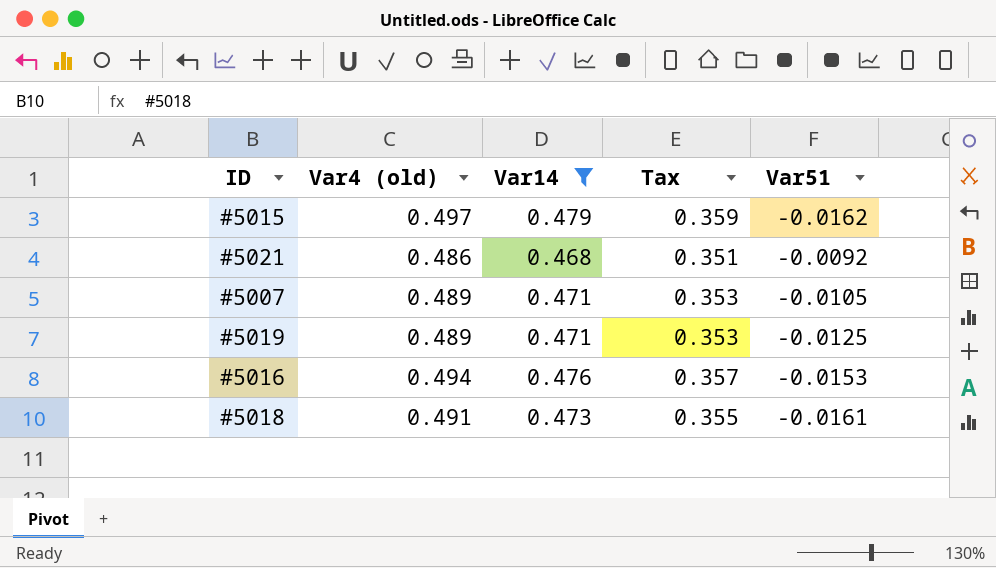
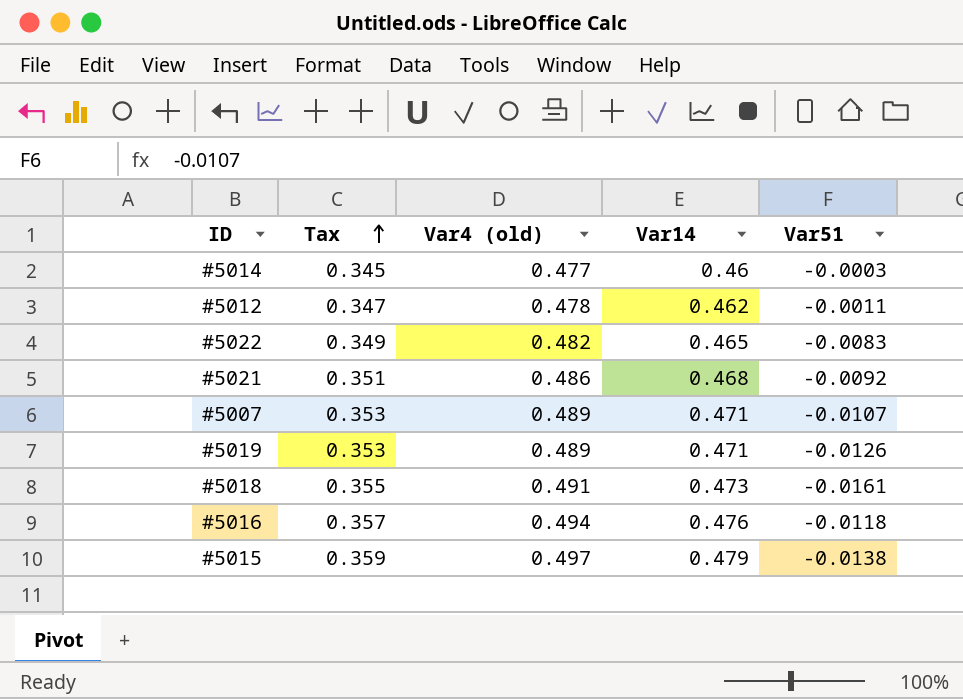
filter: Var14 >= 0.468 -> none
row order: none -> Tax ascending
column Tax | position: 4 -> 2
#5007 | Var51: -0.0105 -> -0.0107
#5019 | Var51: -0.0125 -> -0.0126
#5016 | Var51: -0.0153 -> -0.0118
#5015 | Var51: -0.0162 -> -0.0138

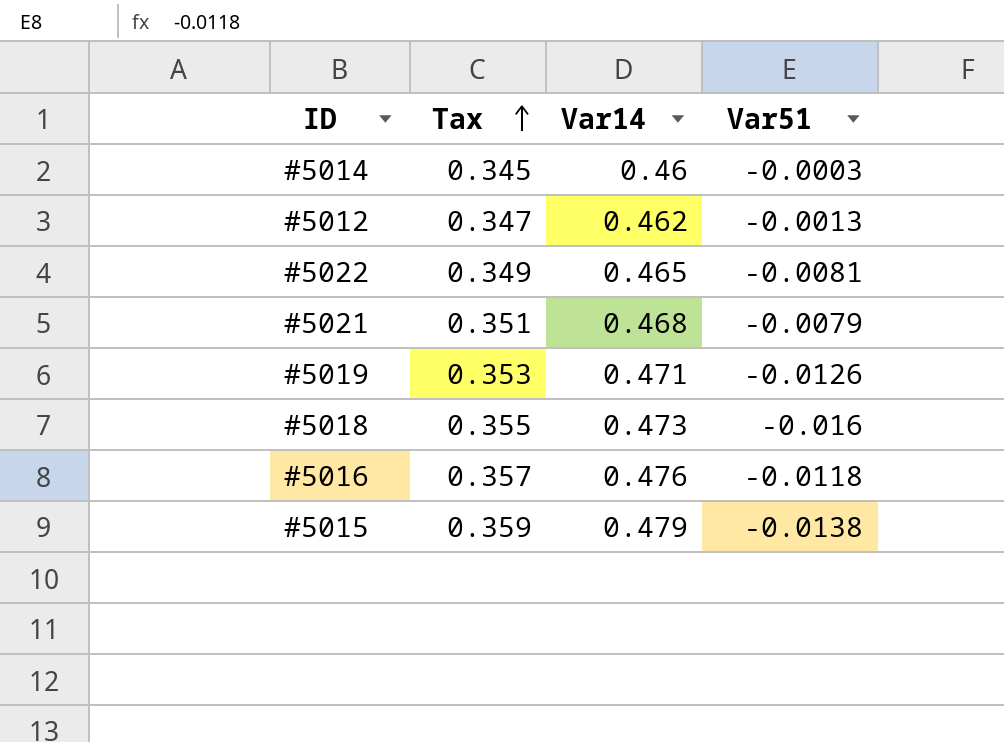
column Var4 (old) | position: 3 -> none
row #5007: 0.353 | 0.489 | 0.471 | -0.0107 -> none
#5012 | Var51: -0.0011 -> -0.0013
#5022 | Var51: -0.0083 -> -0.0081
#5021 | Var51: -0.0092 -> -0.0079
#5018 | Var51: -0.0161 -> -0.016

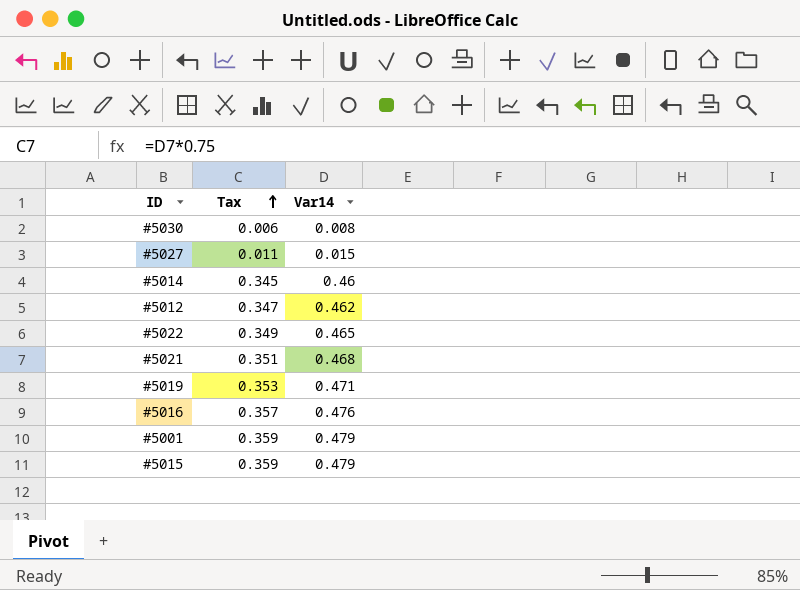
column Var51 | position: 4 -> none
row #5018: 0.355 | 0.473 | -0.016 -> none
row #5030: none -> 0.006 | 0.008
row #5027: none -> 0.011 | 0.015
row #5001: none -> 0.359 | 0.479

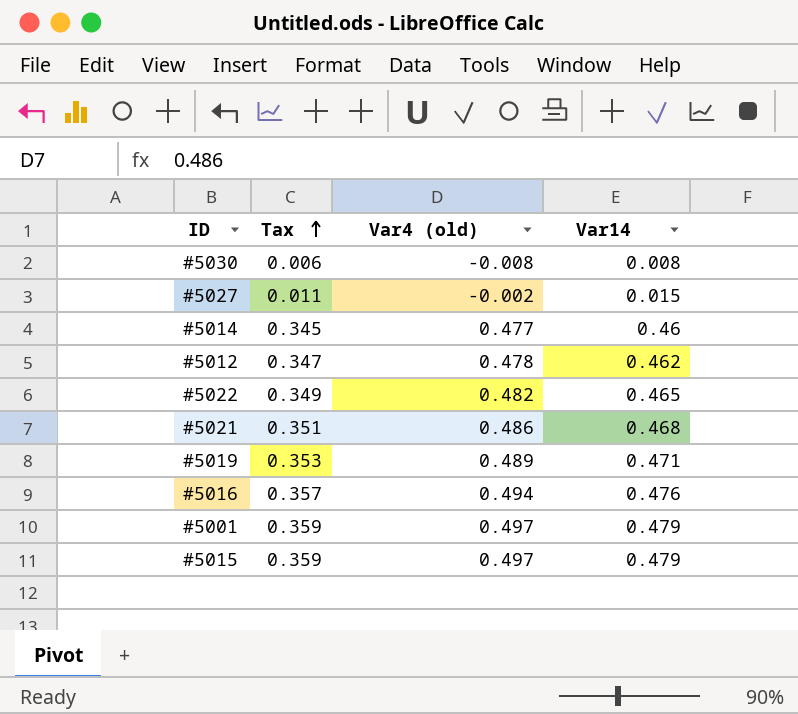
column Var4 (old) | position: none -> 3

